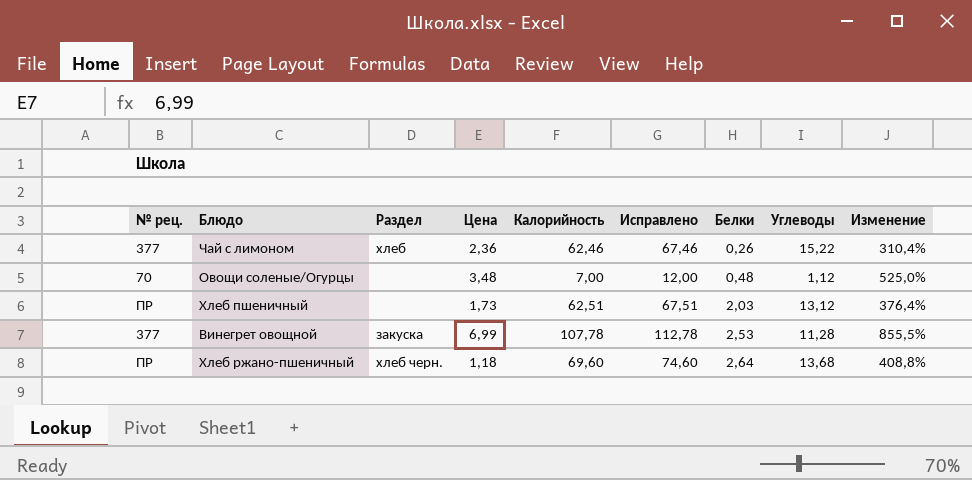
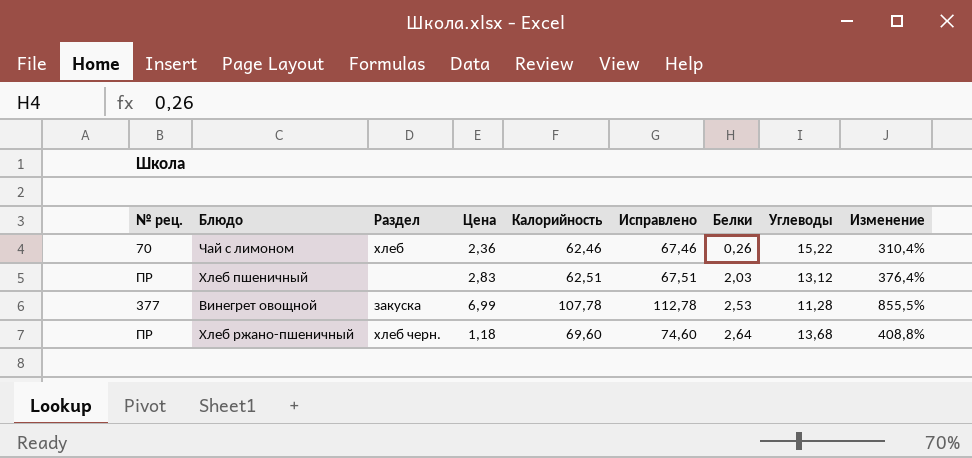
row Овощи соленые/Огурцы: 70 | none | 3,48 | 7,00 | 12,00 | 0,48 | 1,12 | 525,0% -> none
Чай с лимоном | № рец.: 377 -> 70
Хлеб пшеничный | Цена: 1,73 -> 2,83

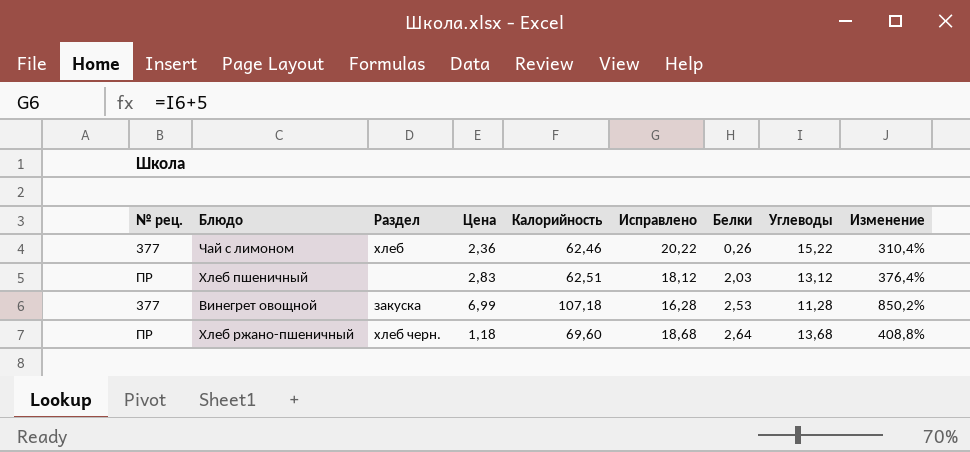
column Исправлено | formula: [Калорийность] + 5 -> [Углеводы] + 5
Чай с лимоном | № рец.: 70 -> 377
Винегрет овощной | Калорийность: 107,78 -> 107,18
Винегрет овощной | Изменение: 855,5% -> 850,2%

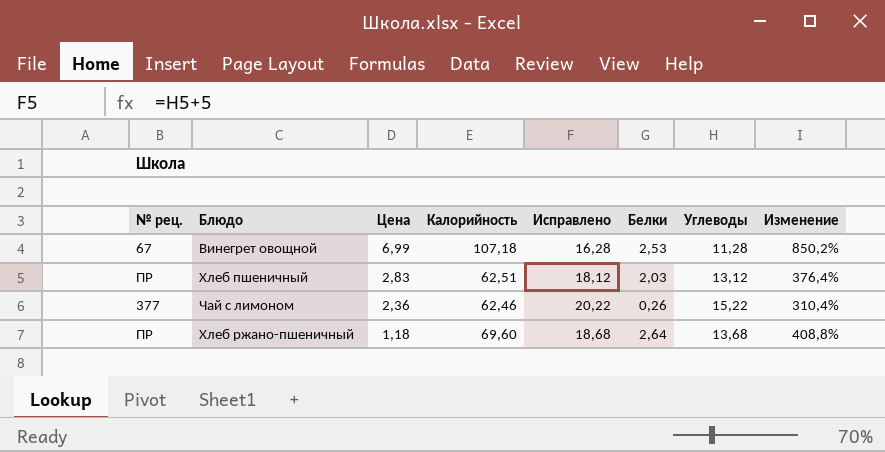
row order: Белки ascending -> Цена descending
column Раздел | position: 3 -> none
Винегрет овощной | № рец.: 377 -> 67

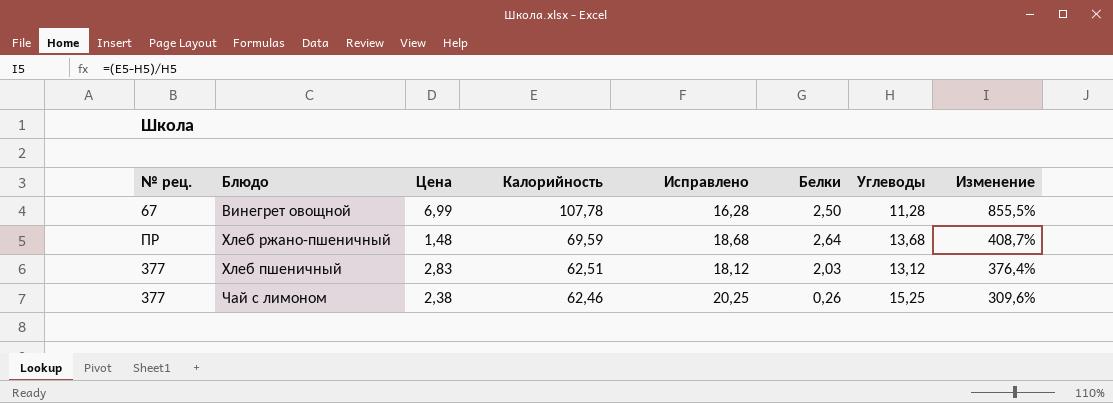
row order: Цена descending -> Калорийность descending
Винегрет овощной | Калорийность: 107,18 -> 107,78
Винегрет овощной | Белки: 2,53 -> 2,50
Винегрет овощной | Изменение: 850,2% -> 855,5%
Хлеб ржано-пшеничный | Цена: 1,18 -> 1,48
Хлеб ржано-пшеничный | Калорийность: 69,60 -> 69,59
Хлеб ржано-пшеничный | Изменение: 408,8% -> 408,7%
Хлеб пшеничный | № рец.: ПР -> 377
Чай с лимоном | Цена: 2,36 -> 2,38
Чай с лимоном | Исправлено: 20,22 -> 20,25
Чай с лимоном | Углеводы: 15,22 -> 15,25
Чай с лимоном | Изменение: 310,4% -> 309,6%

